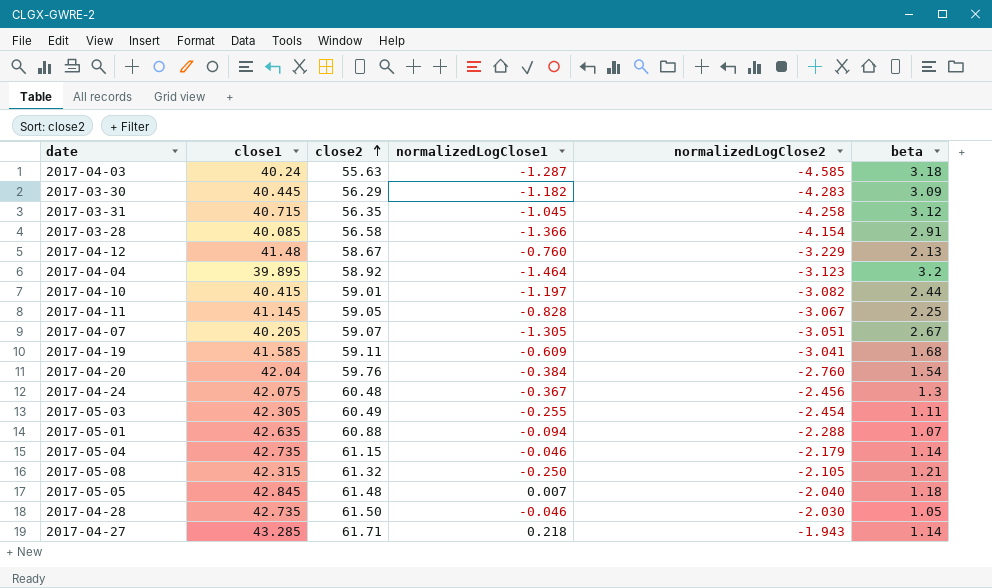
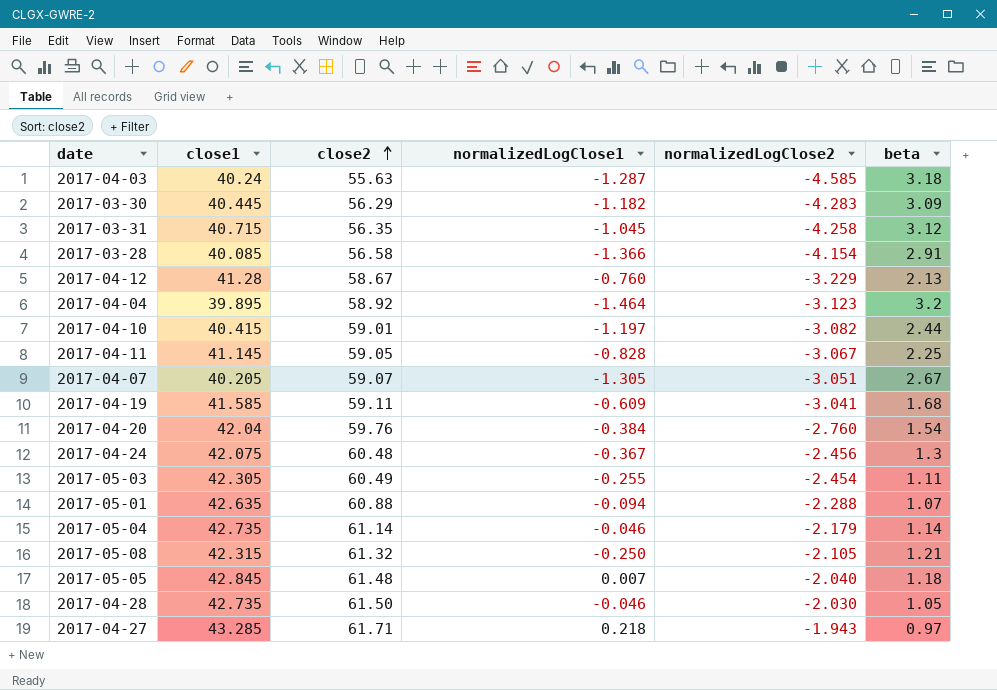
2017-04-12 | close1: 41.48 -> 41.28
2017-05-04 | close2: 61.15 -> 61.14
2017-04-27 | beta: 1.14 -> 0.97

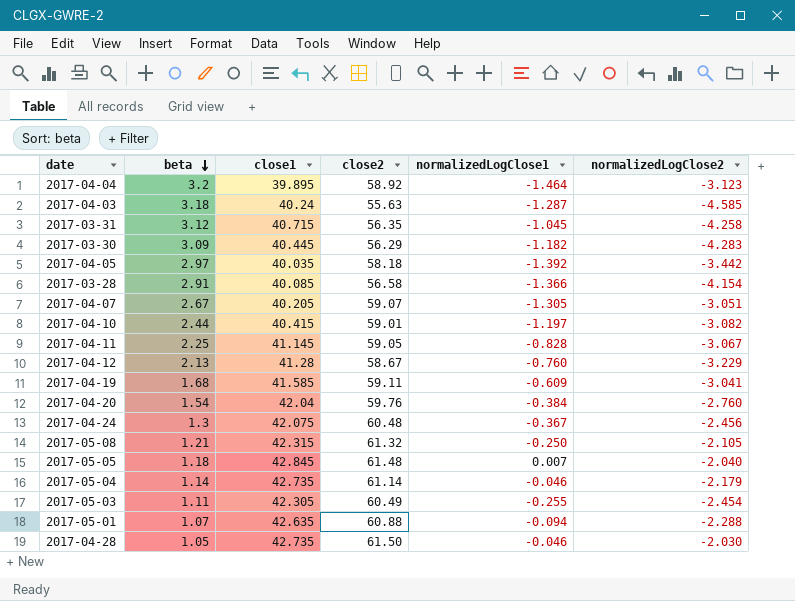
row order: close2 ascending -> beta descending
column beta | position: 6 -> 2
row 2017-04-27: 43.285 | 61.71 | 0.218 | -1.943 | 0.97 -> none
row 2017-04-05: none -> 2.97 | 40.035 | 58.18 | -1.392 | -3.442

